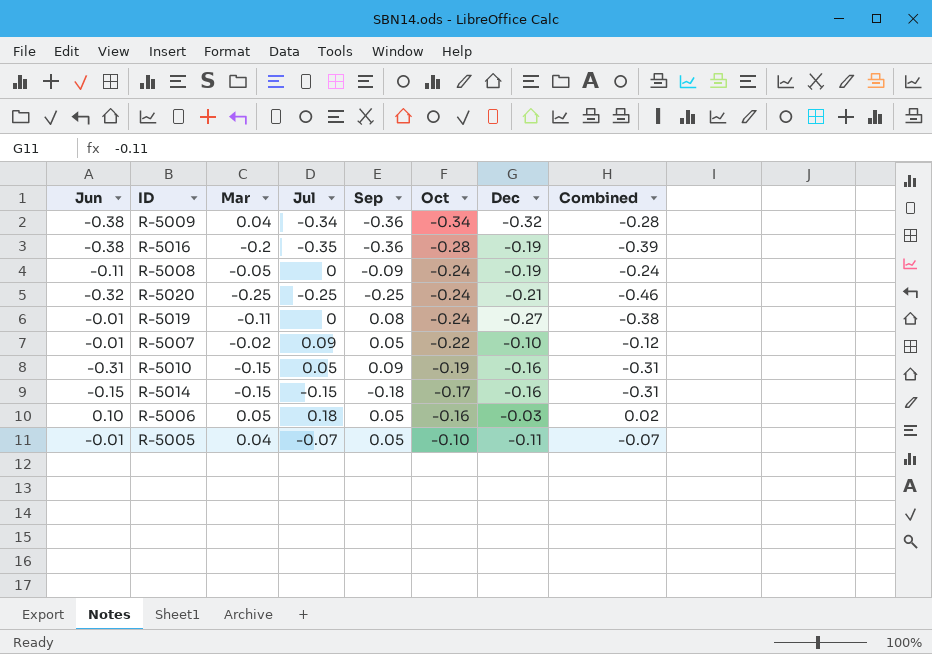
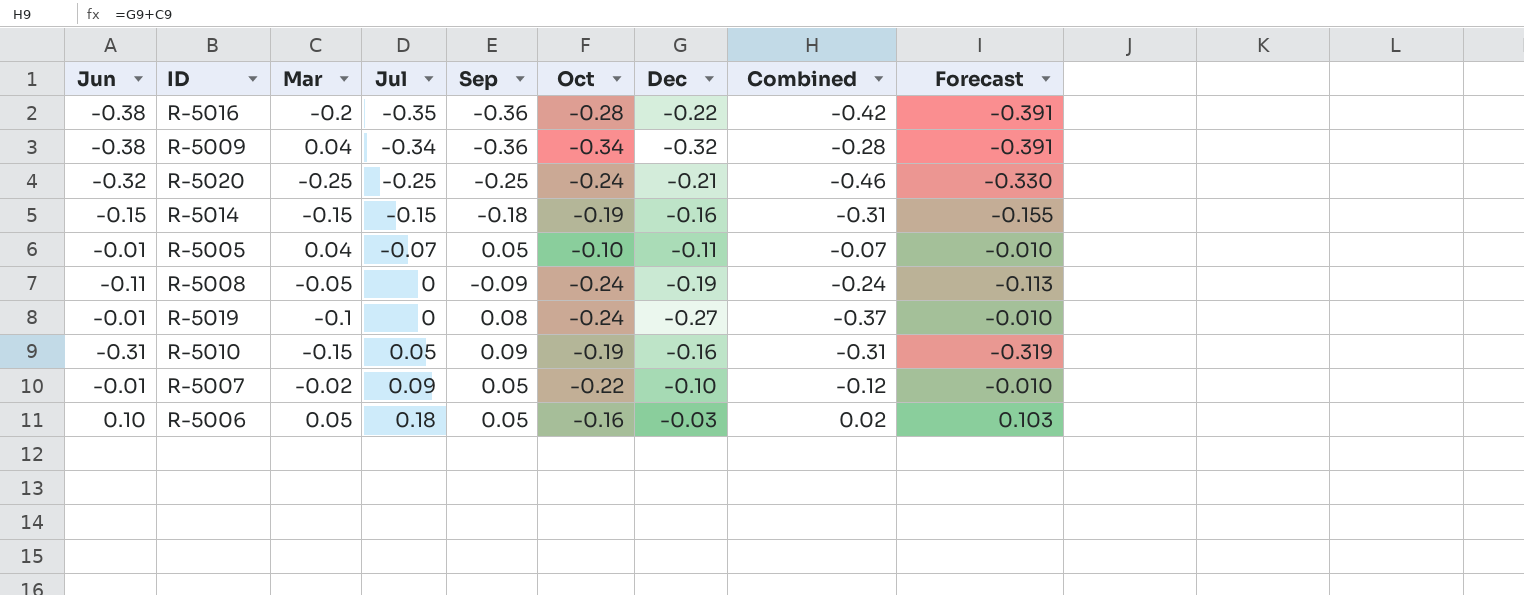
row order: Oct ascending -> Jul ascending
column Forecast | formula: none -> [Jun] * 1.03
R-5016 | Dec: -0.19 -> -0.22
R-5016 | Combined: -0.39 -> -0.42
R-5014 | Oct: -0.17 -> -0.19
R-5019 | Mar: -0.11 -> -0.1
R-5019 | Combined: -0.38 -> -0.37

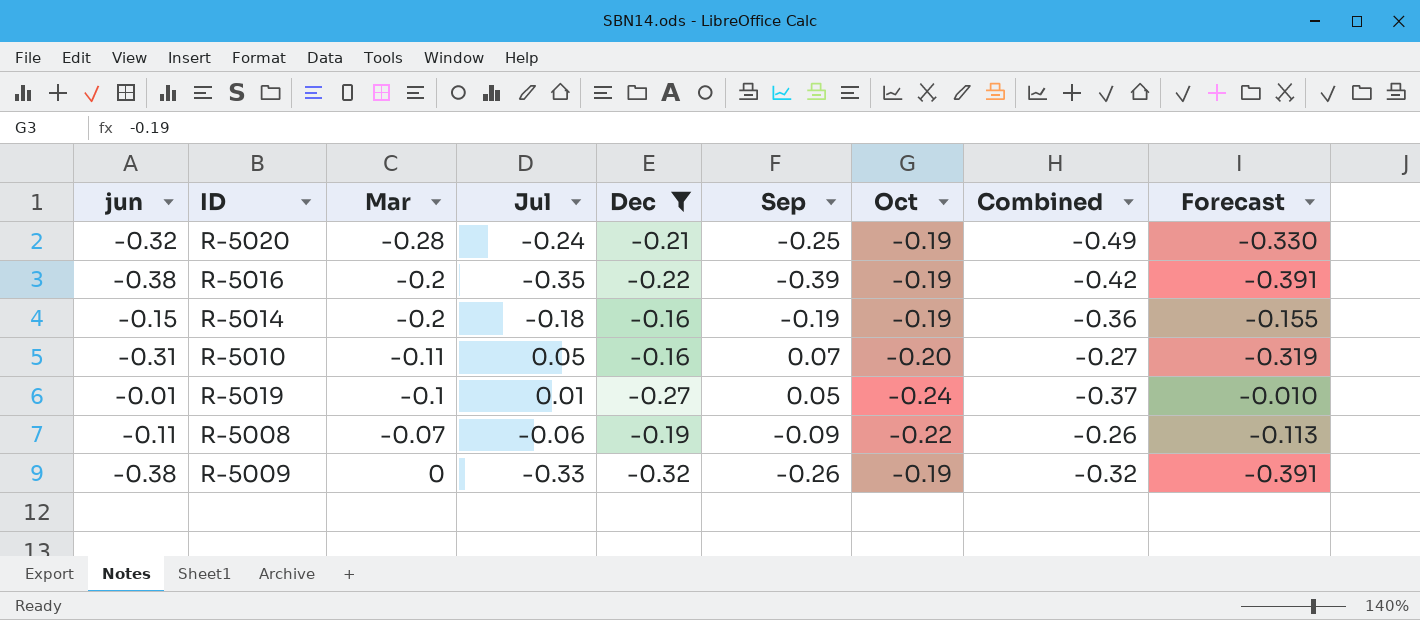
filter: none -> Dec <= -0.16
row order: Jul ascending -> Mar ascending
column name: Jun -> jun
column Dec | position: 7 -> 5
R-5020 | Mar: -0.25 -> -0.28
R-5020 | Jul: -0.25 -> -0.24
R-5020 | Oct: -0.24 -> -0.19
R-5020 | Combined: -0.46 -> -0.49
R-5016 | Sep: -0.36 -> -0.39
R-5016 | Oct: -0.28 -> -0.19
R-5014 | Mar: -0.15 -> -0.2
R-5014 | Jul: -0.15 -> -0.18
R-5014 | Sep: -0.18 -> -0.19
R-5014 | Combined: -0.31 -> -0.36
R-5010 | Mar: -0.15 -> -0.11
R-5010 | Sep: 0.09 -> 0.07
R-5010 | Oct: -0.19 -> -0.20
R-5010 | Combined: -0.31 -> -0.27
R-5019 | Jul: 0 -> 0.01
R-5019 | Sep: 0.08 -> 0.05
R-5008 | Mar: -0.05 -> -0.07
R-5008 | Jul: 0 -> -0.06
R-5008 | Oct: -0.24 -> -0.22
R-5008 | Combined: -0.24 -> -0.26
R-5009 | Mar: 0.04 -> 0
R-5009 | Jul: -0.34 -> -0.33
R-5009 | Sep: -0.36 -> -0.26
R-5009 | Oct: -0.34 -> -0.19
R-5009 | Combined: -0.28 -> -0.32

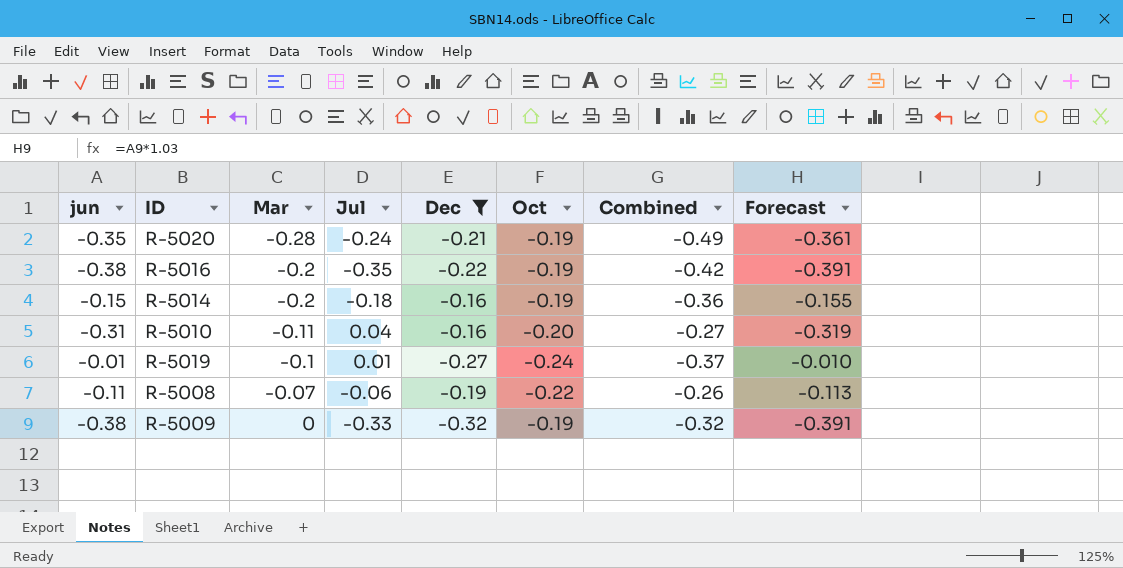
column Sep | position: 6 -> none
R-5020 | jun: -0.32 -> -0.35
R-5020 | Forecast: -0.330 -> -0.361
R-5010 | Jul: 0.05 -> 0.04

